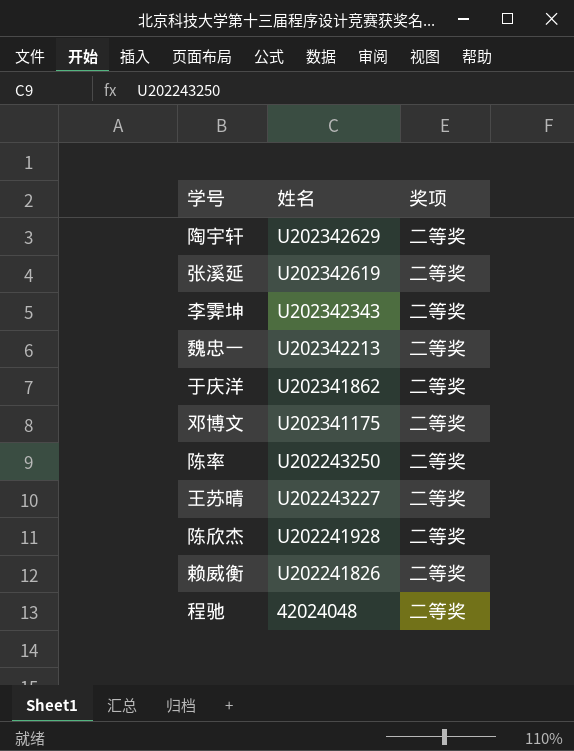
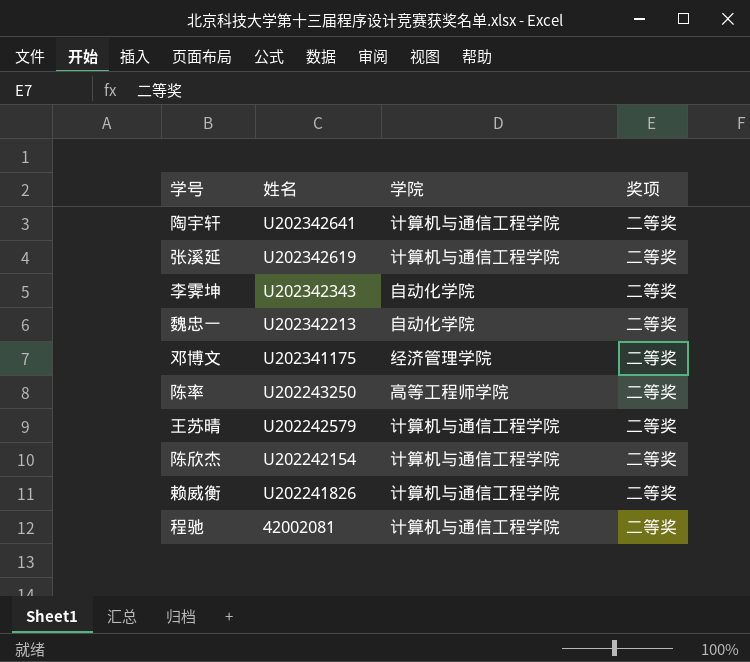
column 学院 | position: none -> 3
row 于庆洋: U202341862 | 二等奖 -> none
陶宇轩 | 姓名: U202342629 -> U202342641
王苏晴 | 姓名: U202243227 -> U202242579
陈欣杰 | 姓名: U202241928 -> U202242154
程驰 | 姓名: 42024048 -> 42002081

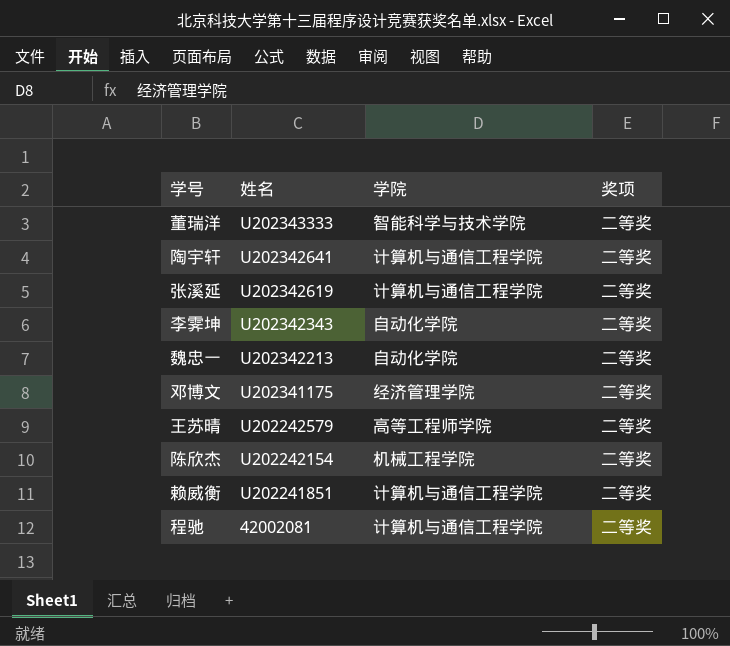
row 陈率: U202243250 | 高等工程师学院 | 二等奖 -> none
row 董瑞洋: none -> U202343333 | 智能科学与技术学院 | 二等奖
王苏晴 | 学院: 计算机与通信工程学院 -> 高等工程师学院
陈欣杰 | 学院: 计算机与通信工程学院 -> 机械工程学院
赖威衡 | 姓名: U202241826 -> U202241851

